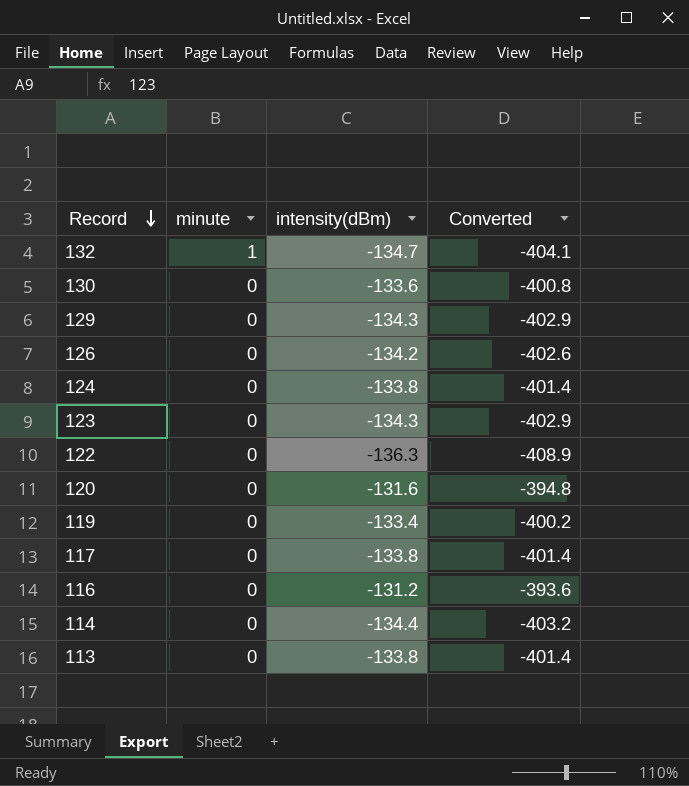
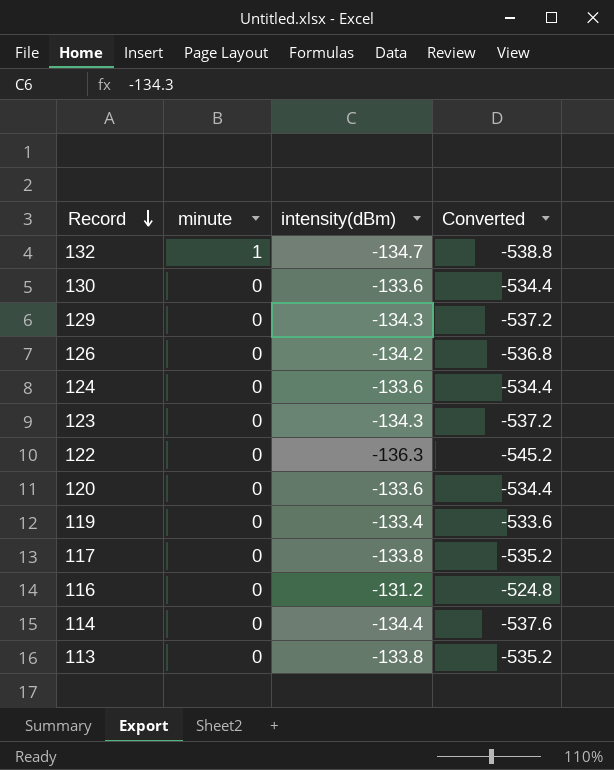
column Converted | formula: [intensity(dBm)] * 3 -> [intensity(dBm)] * 4
124 | intensity(dBm): -133.8 -> -133.6
120 | intensity(dBm): -131.6 -> -133.6

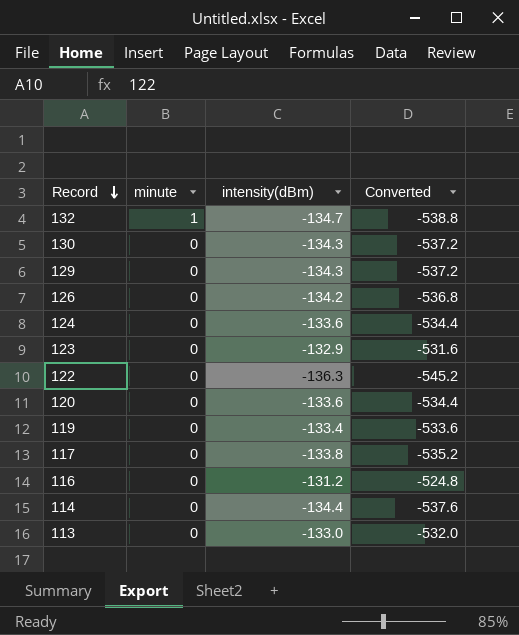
130 | intensity(dBm): -133.6 -> -134.3
130 | Converted: -534.4 -> -537.2
123 | intensity(dBm): -134.3 -> -132.9
123 | Converted: -537.2 -> -531.6
113 | intensity(dBm): -133.8 -> -133.0
113 | Converted: -535.2 -> -532.0

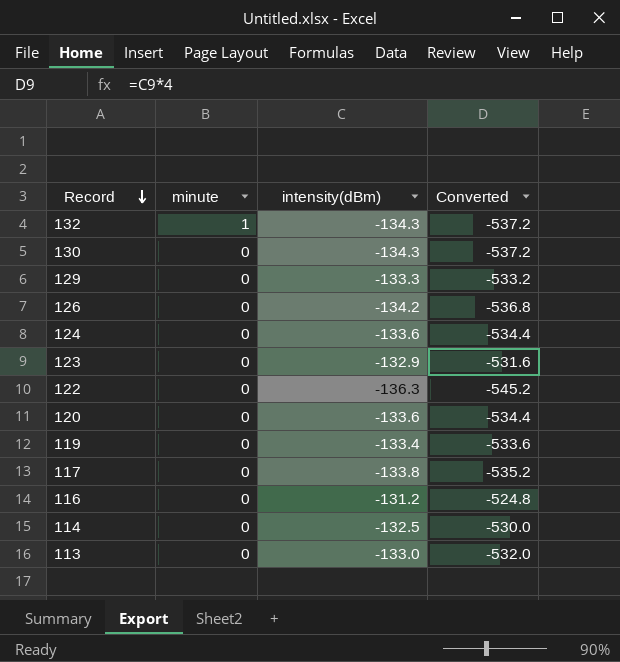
132 | intensity(dBm): -134.7 -> -134.3
132 | Converted: -538.8 -> -537.2
129 | intensity(dBm): -134.3 -> -133.3
129 | Converted: -537.2 -> -533.2
114 | intensity(dBm): -134.4 -> -132.5
114 | Converted: -537.6 -> -530.0

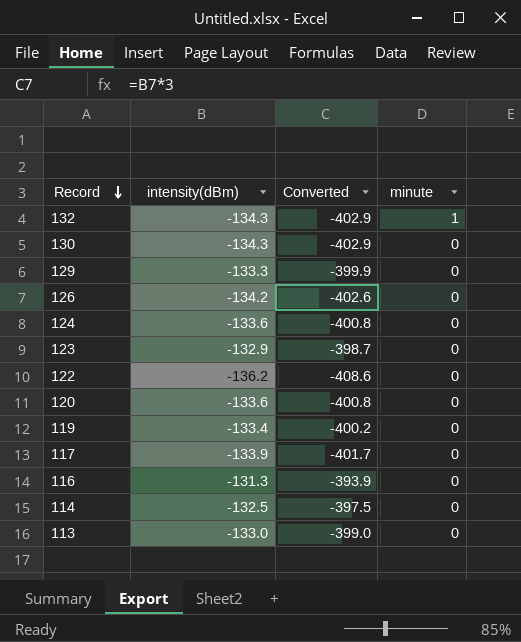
column Converted | formula: [intensity(dBm)] * 4 -> [intensity(dBm)] * 3
column minute | position: 2 -> 4
122 | intensity(dBm): -136.3 -> -136.2
117 | intensity(dBm): -133.8 -> -133.9
116 | intensity(dBm): -131.2 -> -131.3

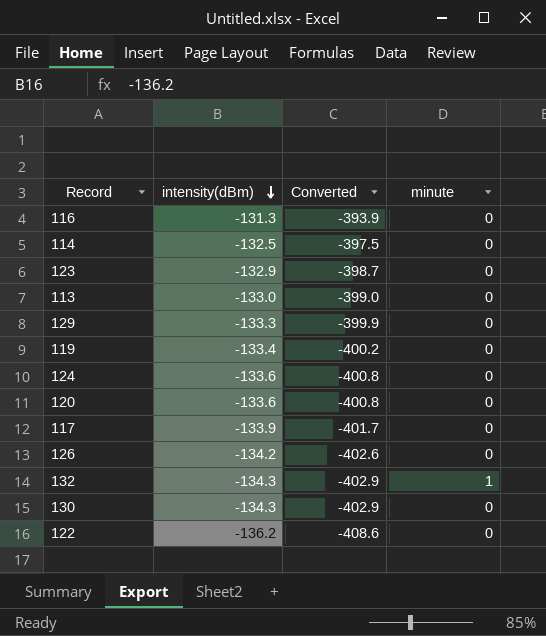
row order: Record descending -> intensity(dBm) descending

